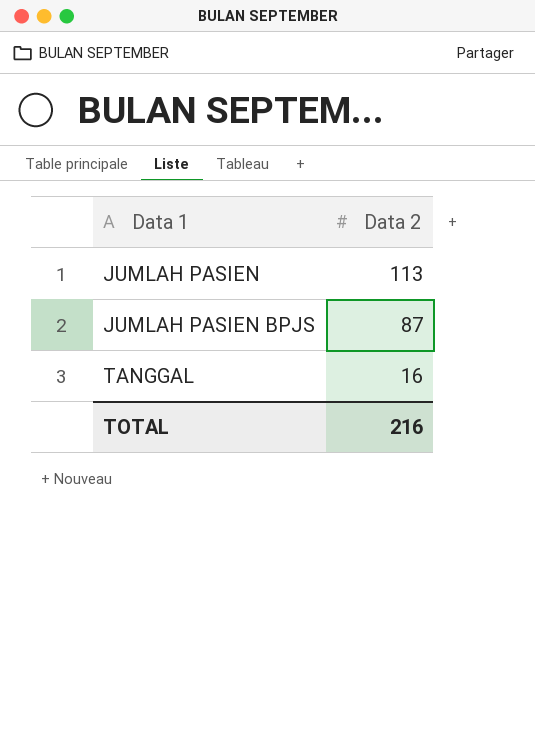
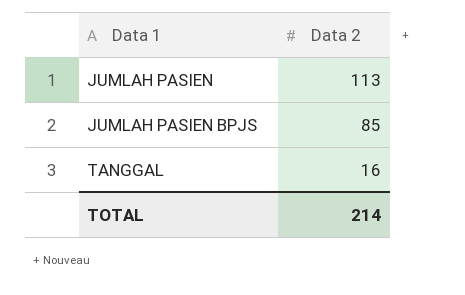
JUMLAH PASIEN BPJS | Data 2: 87 -> 85
TOTAL | Data 2: 216 -> 214

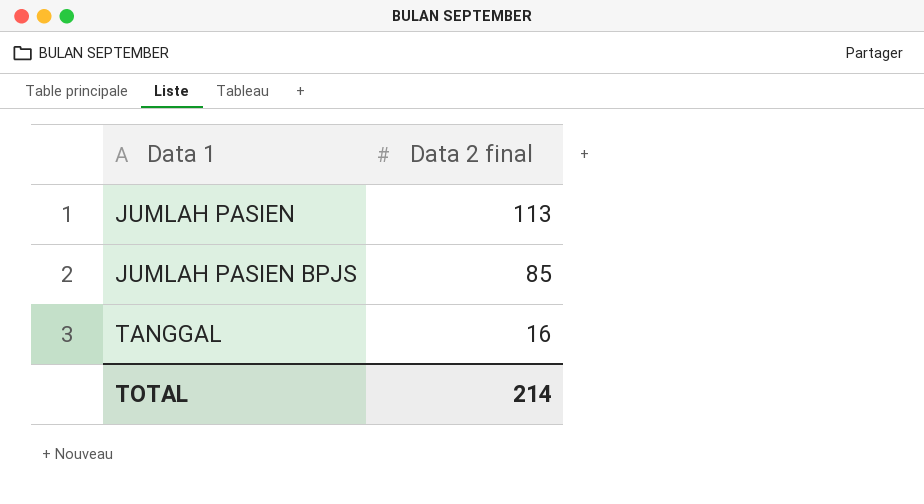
column name: Data 2 -> Data 2 final

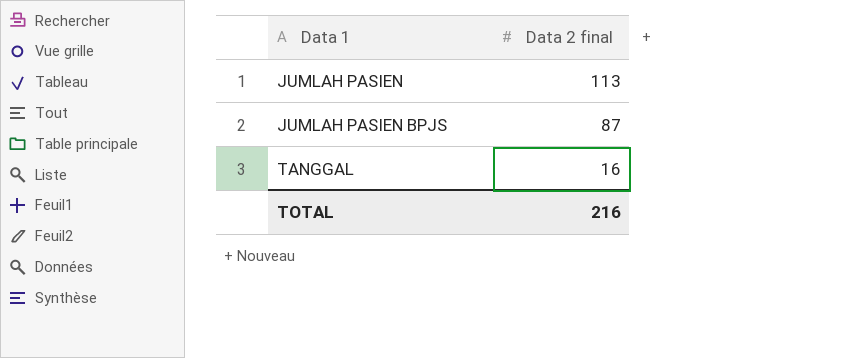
JUMLAH PASIEN BPJS | Data 2 final: 85 -> 87
TOTAL | Data 2 final: 214 -> 216

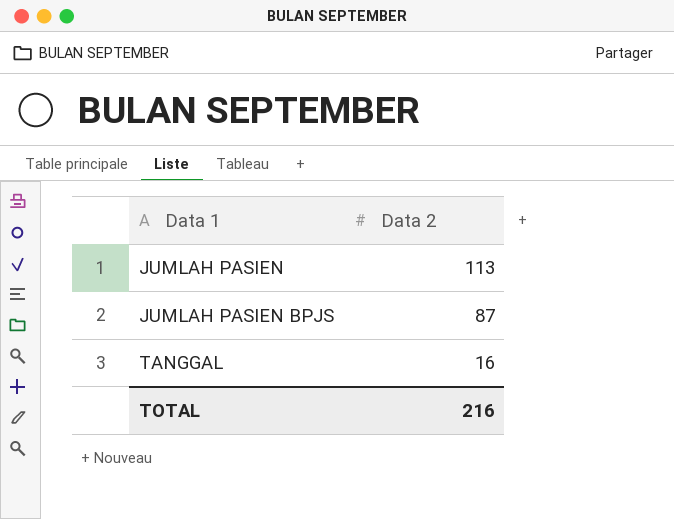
column name: Data 2 final -> Data 2

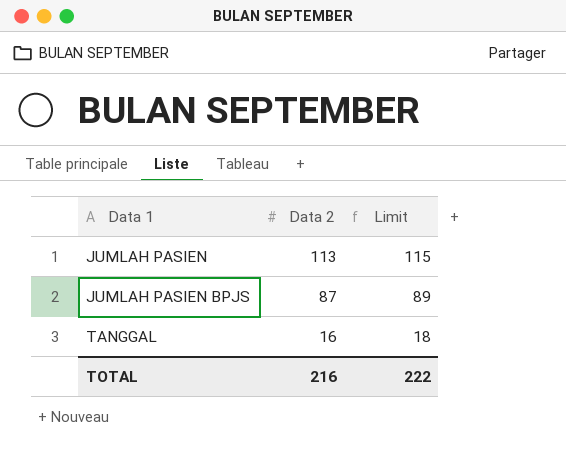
column Limit | formula: none -> [Data 2] + 2

